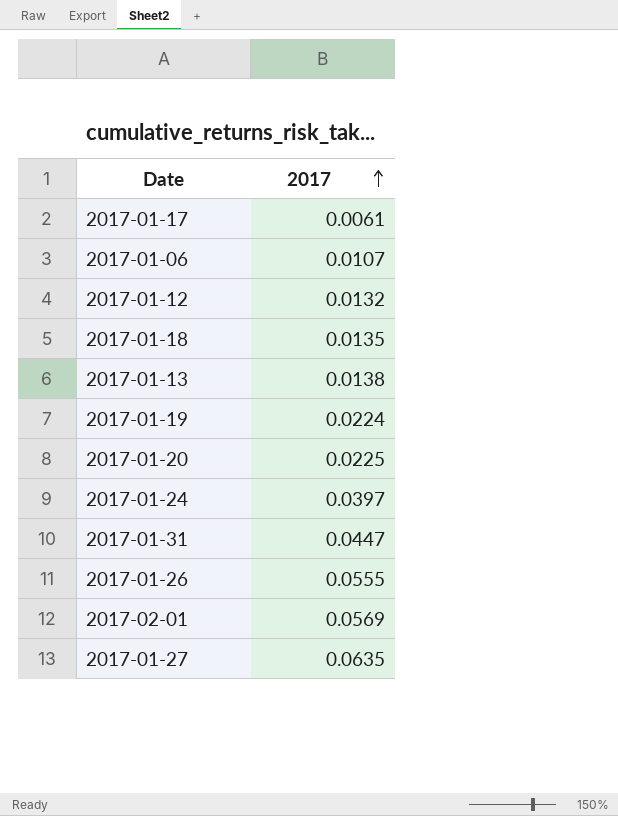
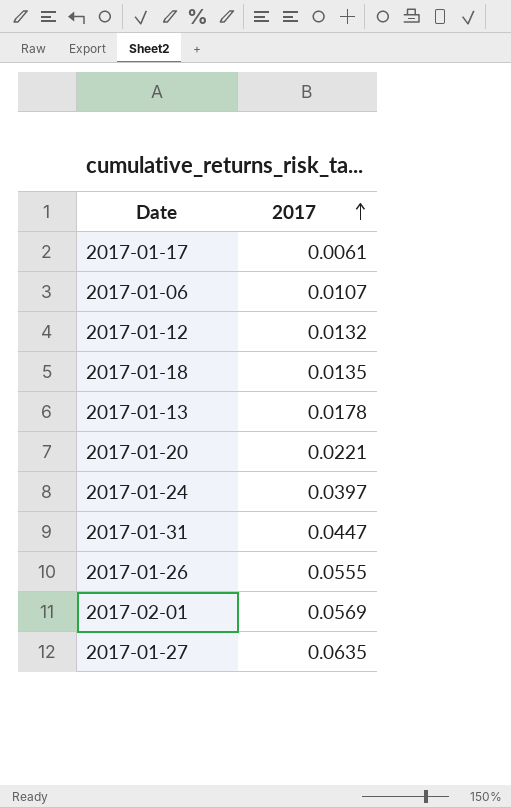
row 2017-01-19: 0.0224 -> none
2017-01-13 | 2017: 0.0138 -> 0.0178
2017-01-20 | 2017: 0.0225 -> 0.0221

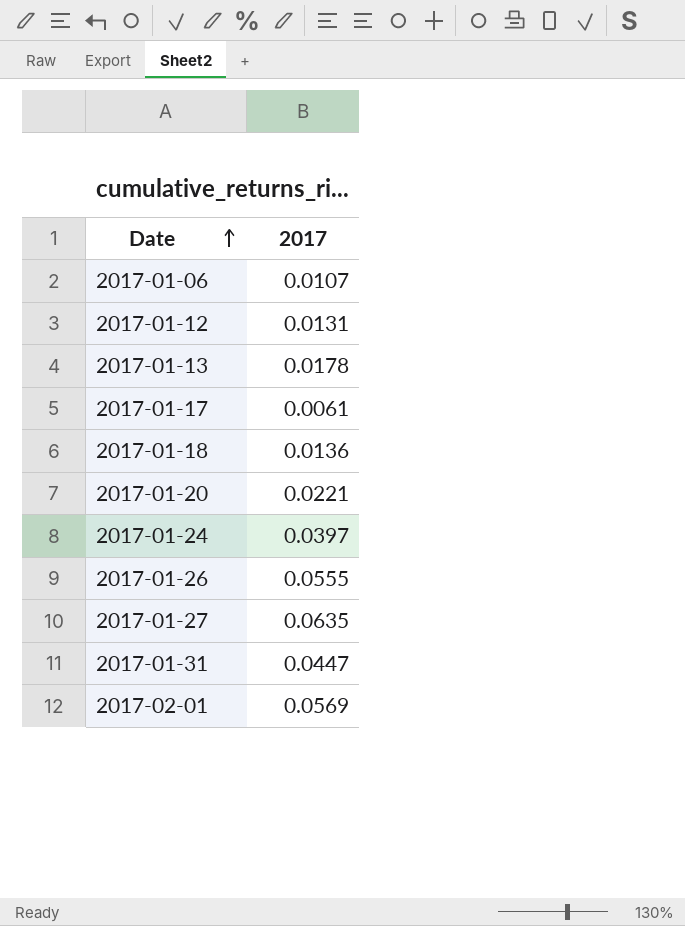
row order: 2017 ascending -> Date ascending
2017-01-12 | 2017: 0.0132 -> 0.0131
2017-01-18 | 2017: 0.0135 -> 0.0136

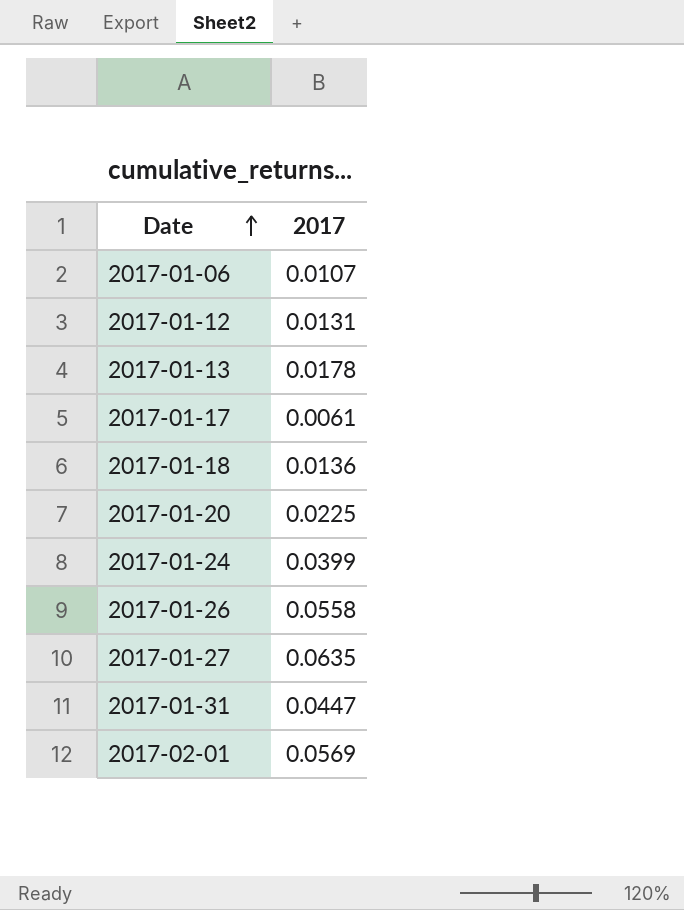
2017-01-20 | 2017: 0.0221 -> 0.0225
2017-01-24 | 2017: 0.0397 -> 0.0399
2017-01-26 | 2017: 0.0555 -> 0.0558

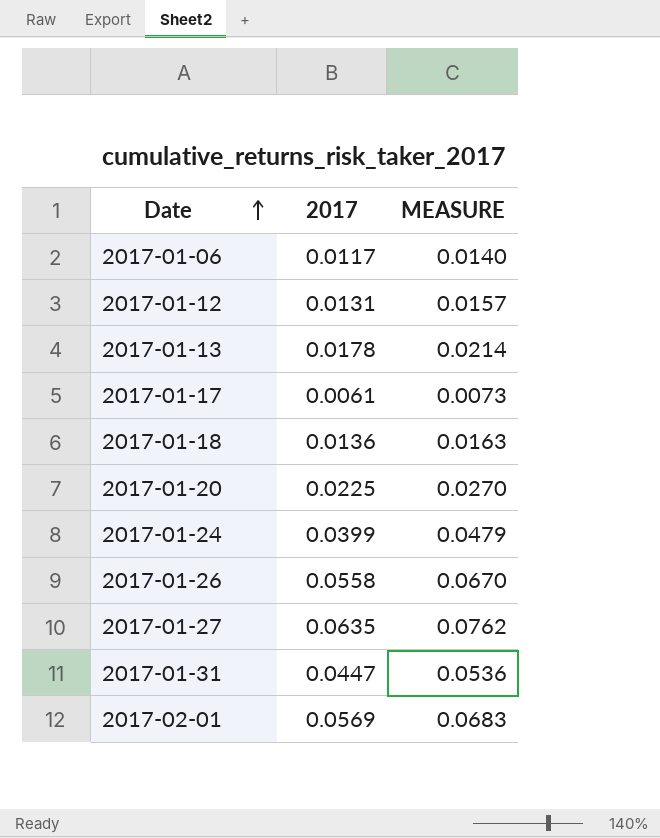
column MEASURE | formula: none -> [2017] * 1.2
2017-01-06 | 2017: 0.0107 -> 0.0117

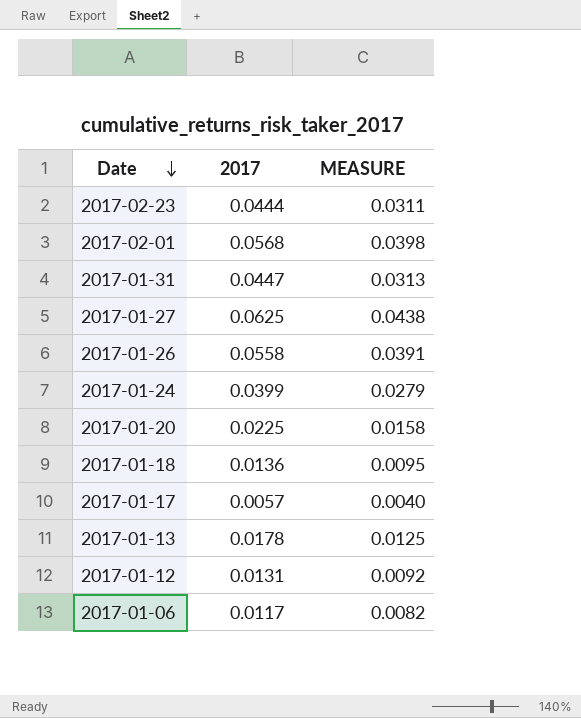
row order: Date ascending -> Date descending
column MEASURE | formula: [2017] * 1.2 -> [2017] * 0.7
row 2017-02-23: none -> 0.0444 | 0.0311
2017-02-01 | 2017: 0.0569 -> 0.0568
2017-01-27 | 2017: 0.0635 -> 0.0625
2017-01-17 | 2017: 0.0061 -> 0.0057

